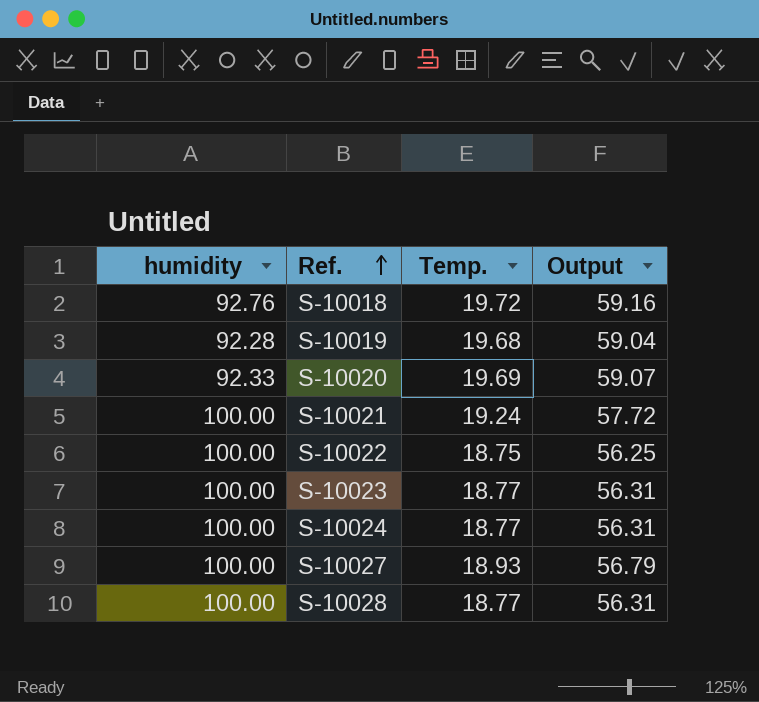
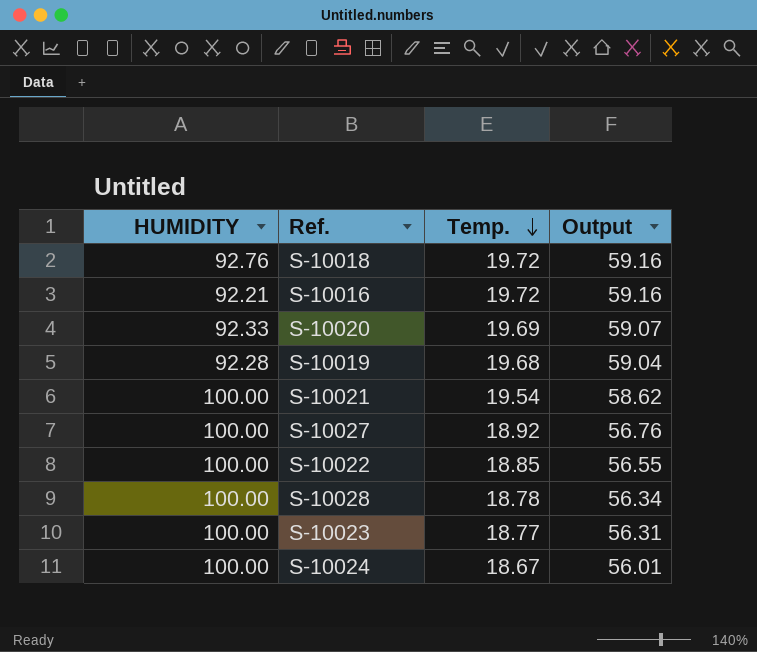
row order: Ref. ascending -> Temp. descending
column name: humidity -> HUMIDITY
row S-10016: none -> 92.21 | 19.72 | 59.16
S-10021 | Temp.: 19.24 -> 19.54
S-10021 | Output: 57.72 -> 58.62
S-10027 | Temp.: 18.93 -> 18.92
S-10027 | Output: 56.79 -> 56.76
S-10022 | Temp.: 18.75 -> 18.85
S-10022 | Output: 56.25 -> 56.55
S-10028 | Temp.: 18.77 -> 18.78
S-10028 | Output: 56.31 -> 56.34
S-10024 | Temp.: 18.77 -> 18.67
S-10024 | Output: 56.31 -> 56.01

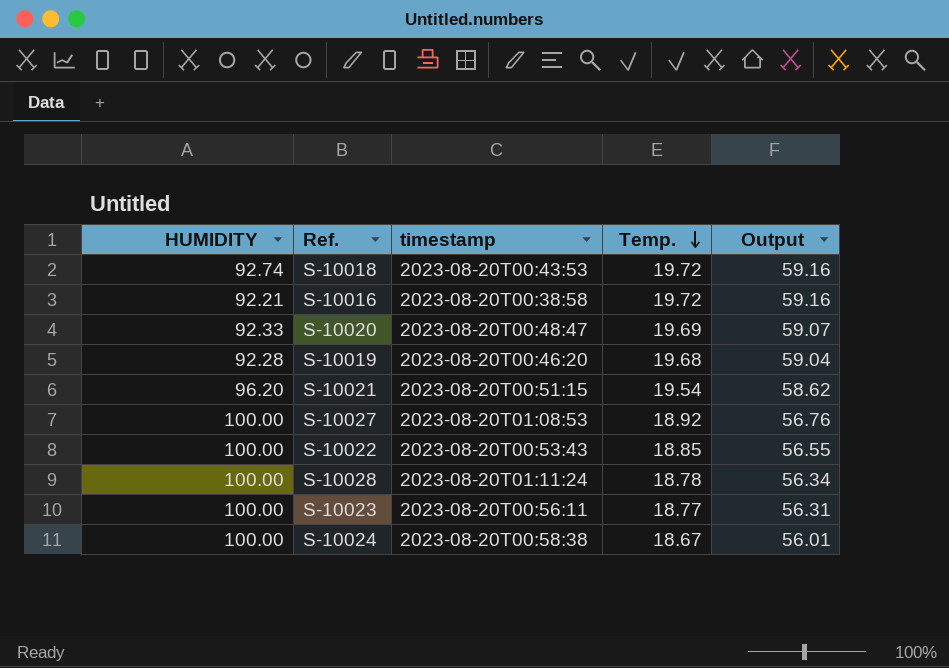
column timestamp | position: none -> 3
S-10018 | HUMIDITY: 92.76 -> 92.74
S-10021 | HUMIDITY: 100.00 -> 96.20

